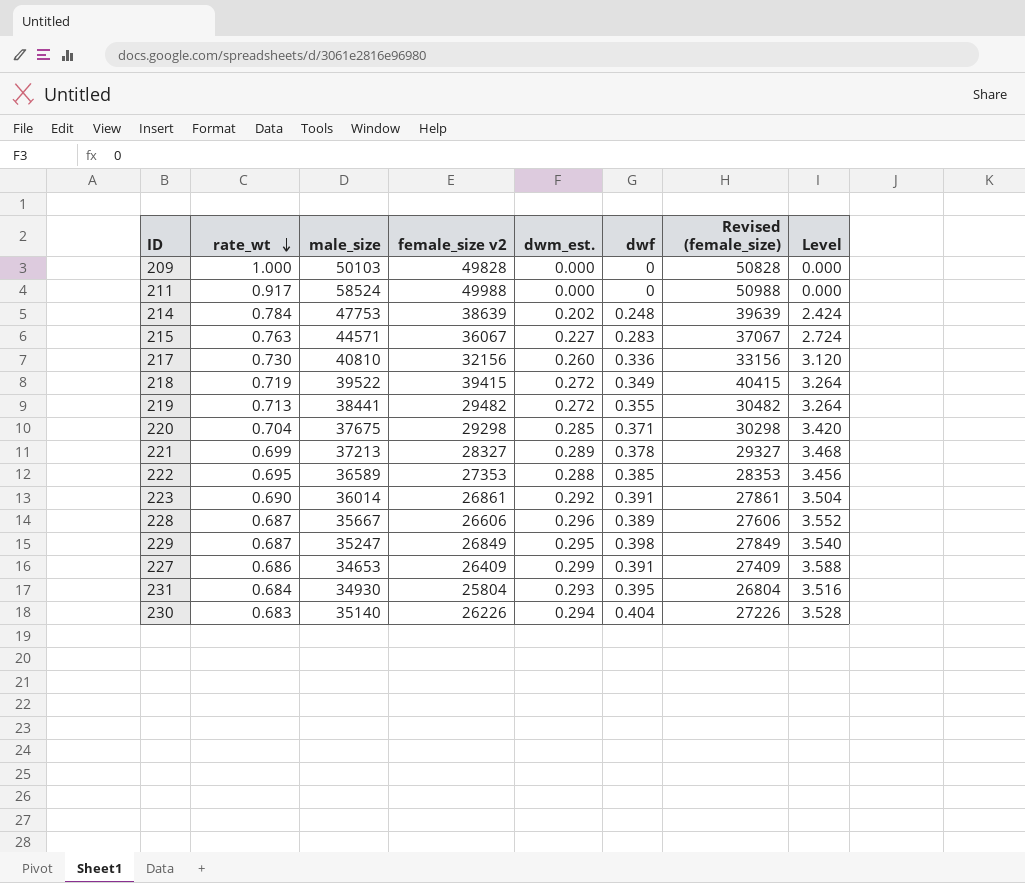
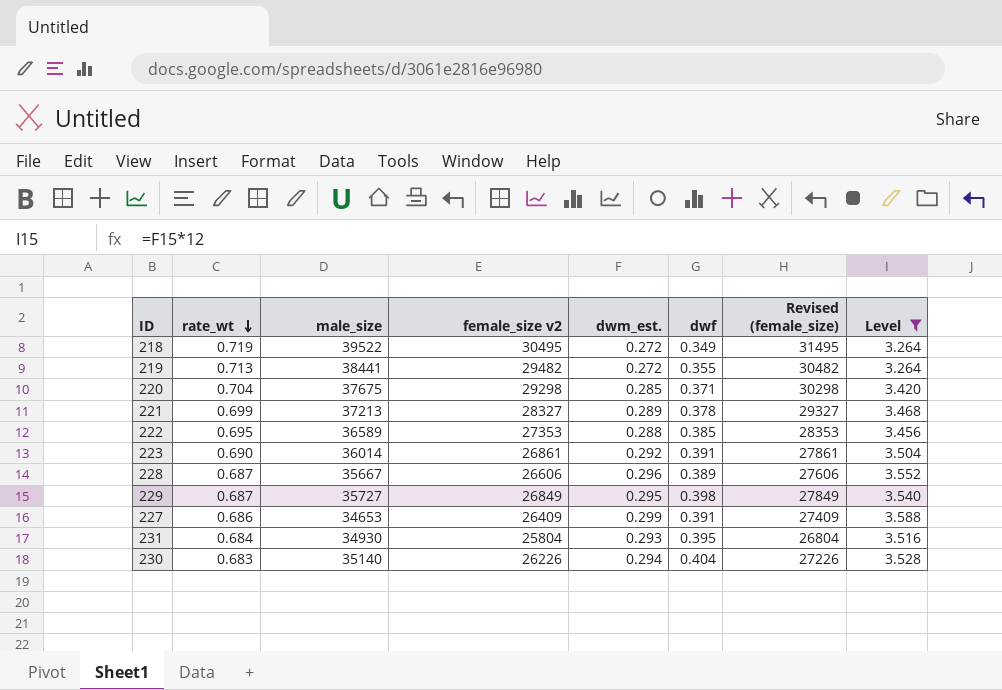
filter: none -> Level >= 3.264
218 | female_size v2: 39415 -> 30495
218 | Revised (female_size): 40415 -> 31495
229 | male_size: 35247 -> 35727

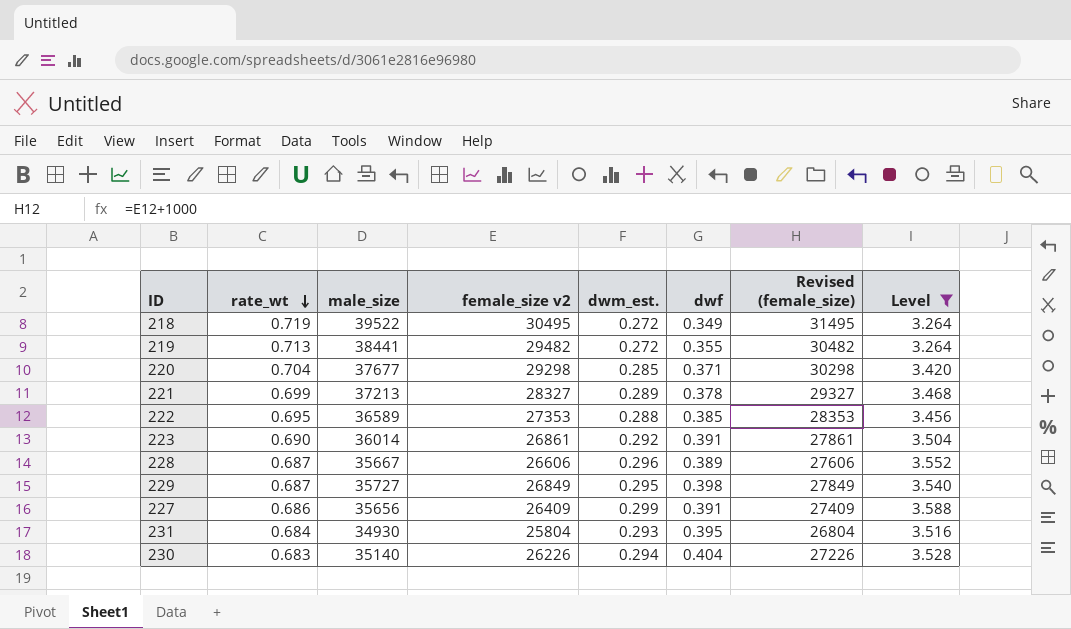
220 | male_size: 37675 -> 37677
227 | male_size: 34653 -> 35656

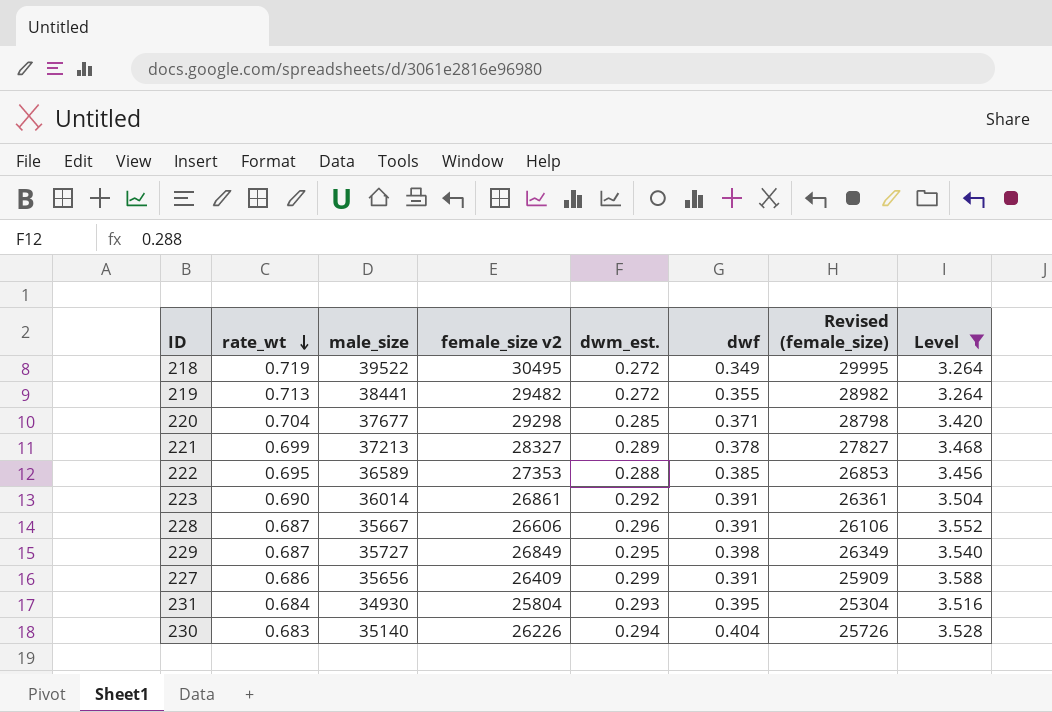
column Revised (female_size) | formula: [female_size v2] + 1000 -> [female_size v2] - 500
228 | dwf: 0.389 -> 0.391

